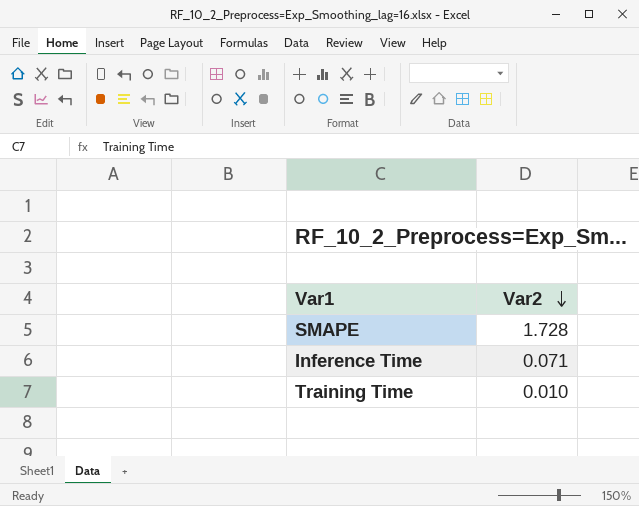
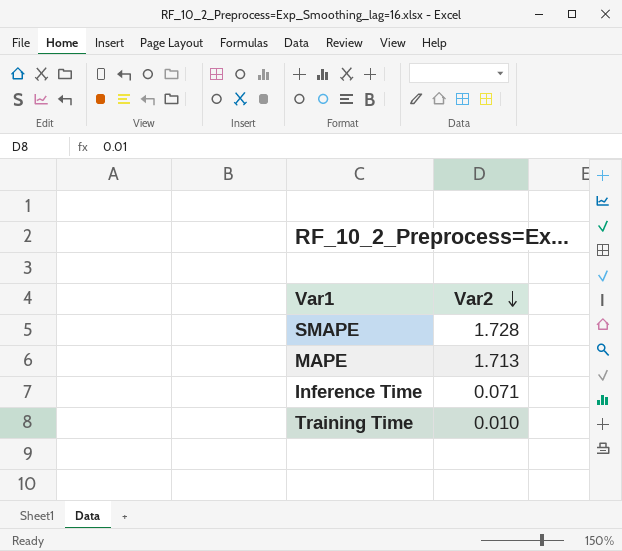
row MAPE: none -> 1.713

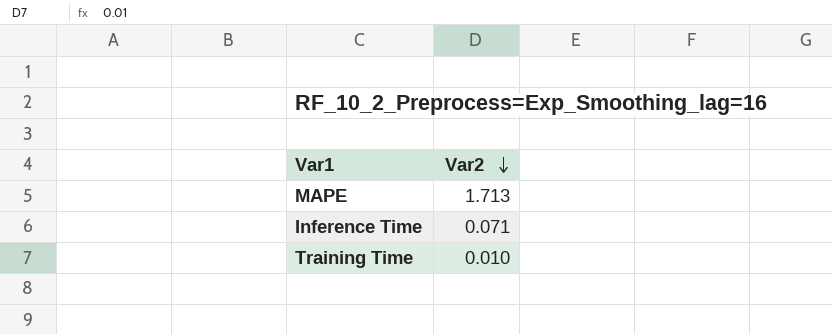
row SMAPE: 1.728 -> none

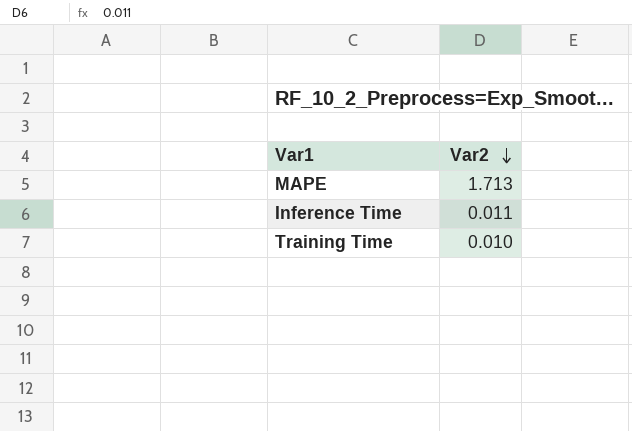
Inference Time | Var2: 0.071 -> 0.011

